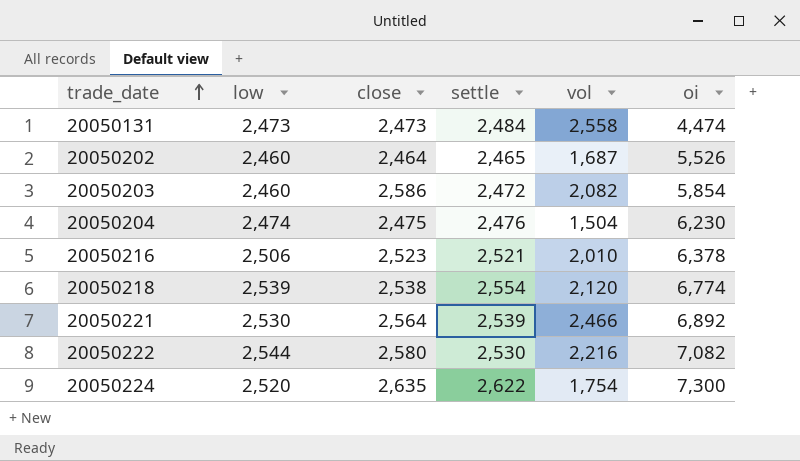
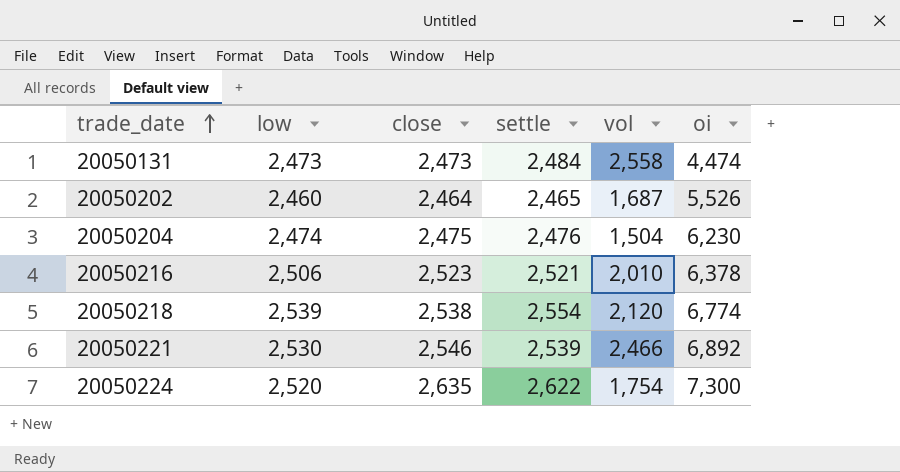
row 20050203: 2,460 | 2,586 | 2,472 | 2,082 | 5,854 -> none
row 20050222: 2,544 | 2,580 | 2,530 | 2,216 | 7,082 -> none
20050221 | close: 2,564 -> 2,546

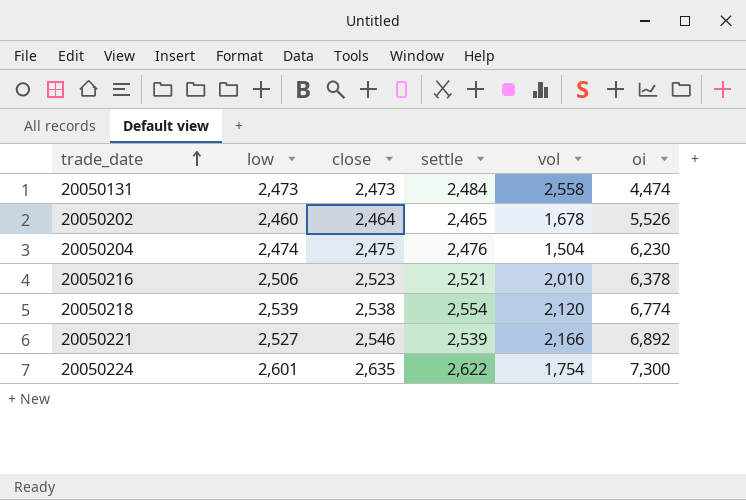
20050202 | vol: 1,687 -> 1,678
20050221 | low: 2,530 -> 2,527
20050221 | vol: 2,466 -> 2,166
20050224 | low: 2,520 -> 2,601

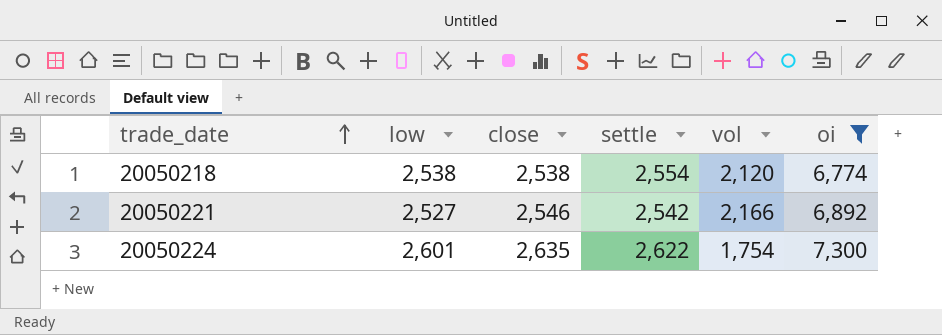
filter: none -> oi >= 6,774
20050218 | low: 2,539 -> 2,538
20050221 | settle: 2,539 -> 2,542

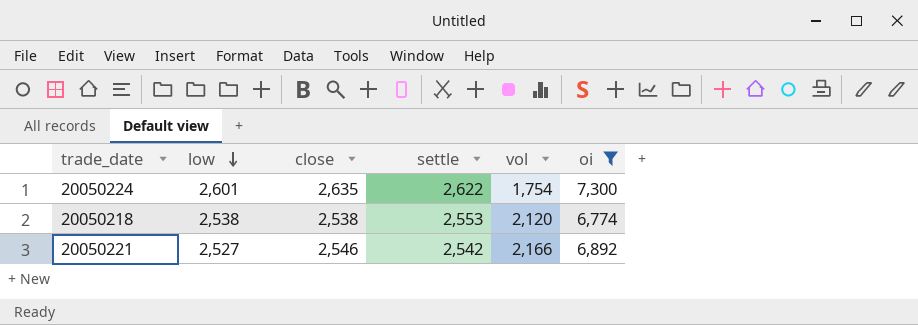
row order: trade_date ascending -> low descending
20050218 | settle: 2,554 -> 2,553

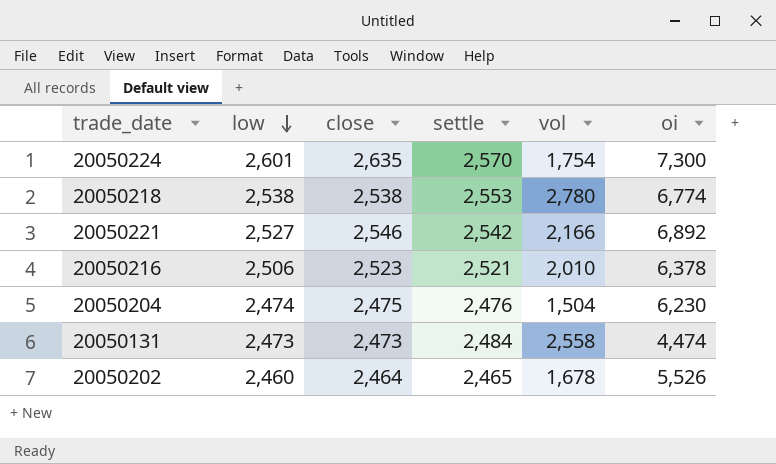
filter: oi >= 6,774 -> none
20050224 | settle: 2,622 -> 2,570
20050218 | vol: 2,120 -> 2,780

